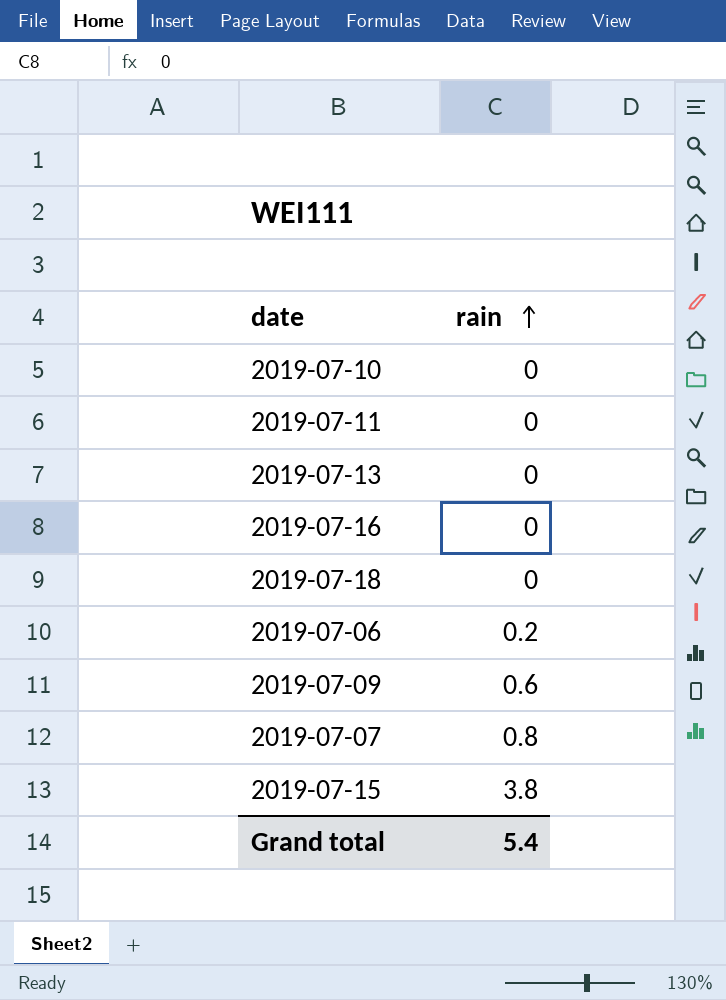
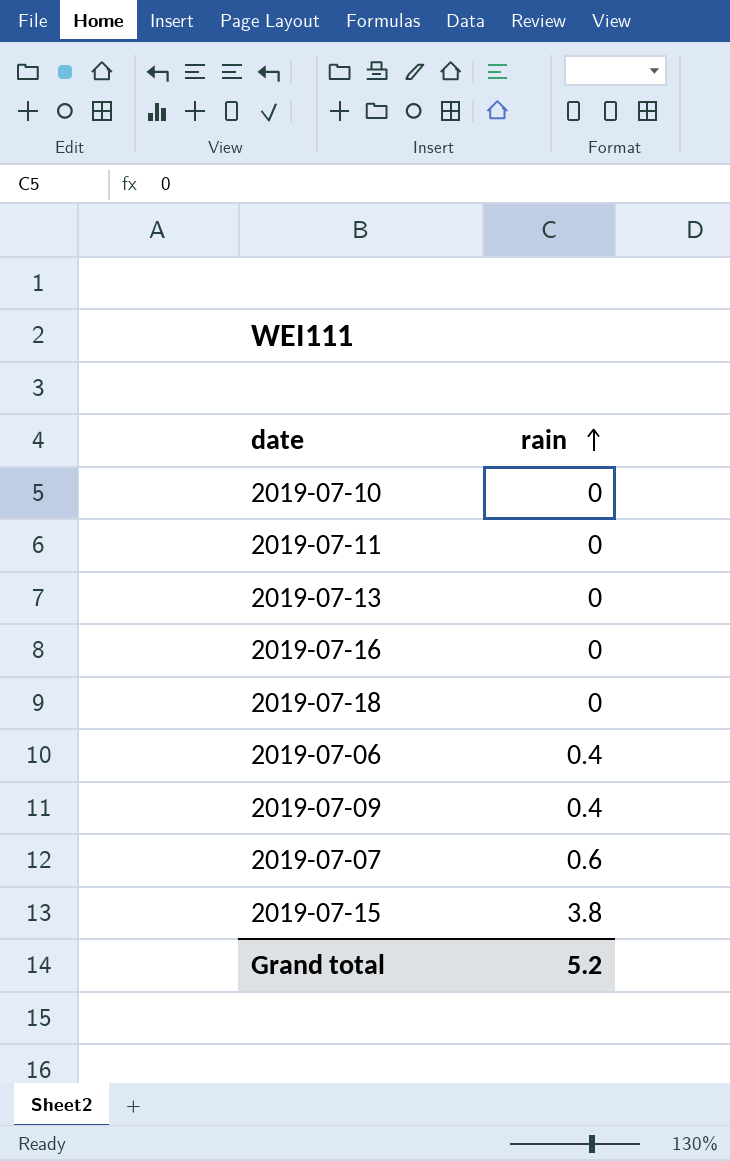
2019-07-06 | rain: 0.2 -> 0.4
2019-07-09 | rain: 0.6 -> 0.4
2019-07-07 | rain: 0.8 -> 0.6
Grand total | rain: 5.4 -> 5.2

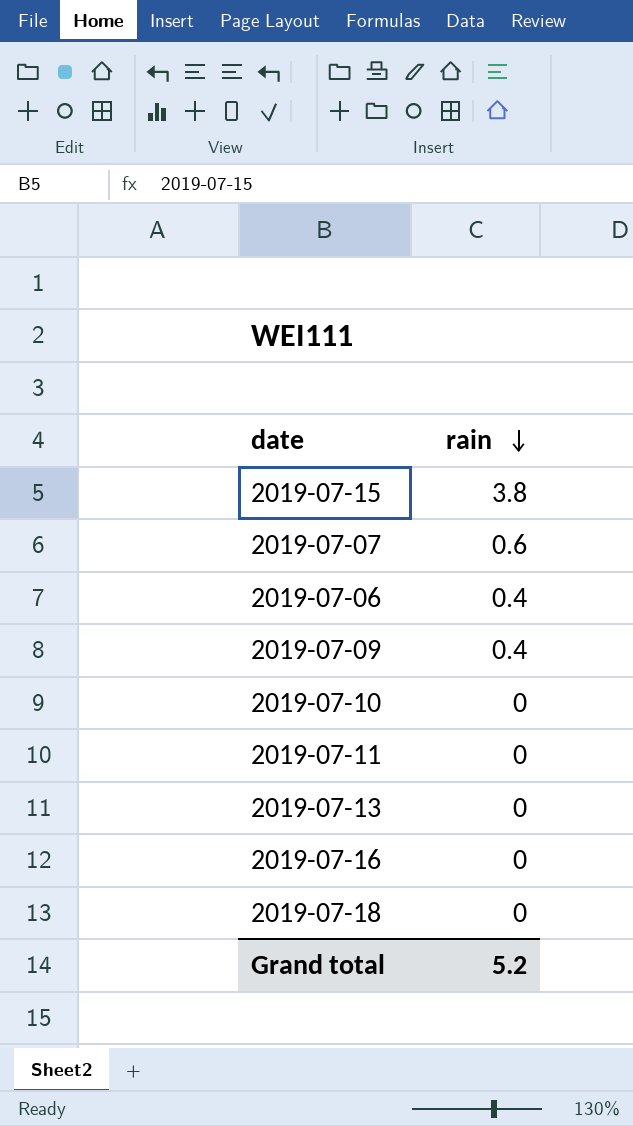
row order: rain ascending -> rain descending

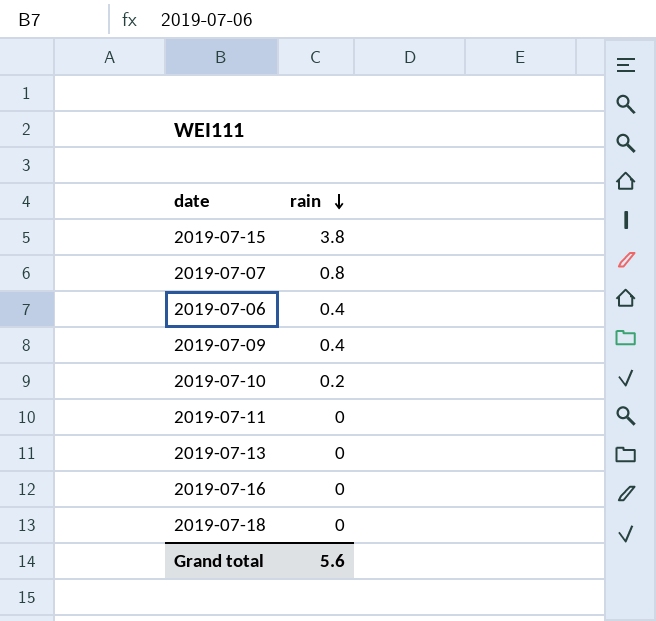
2019-07-07 | rain: 0.6 -> 0.8
2019-07-10 | rain: 0 -> 0.2
Grand total | rain: 5.2 -> 5.6

